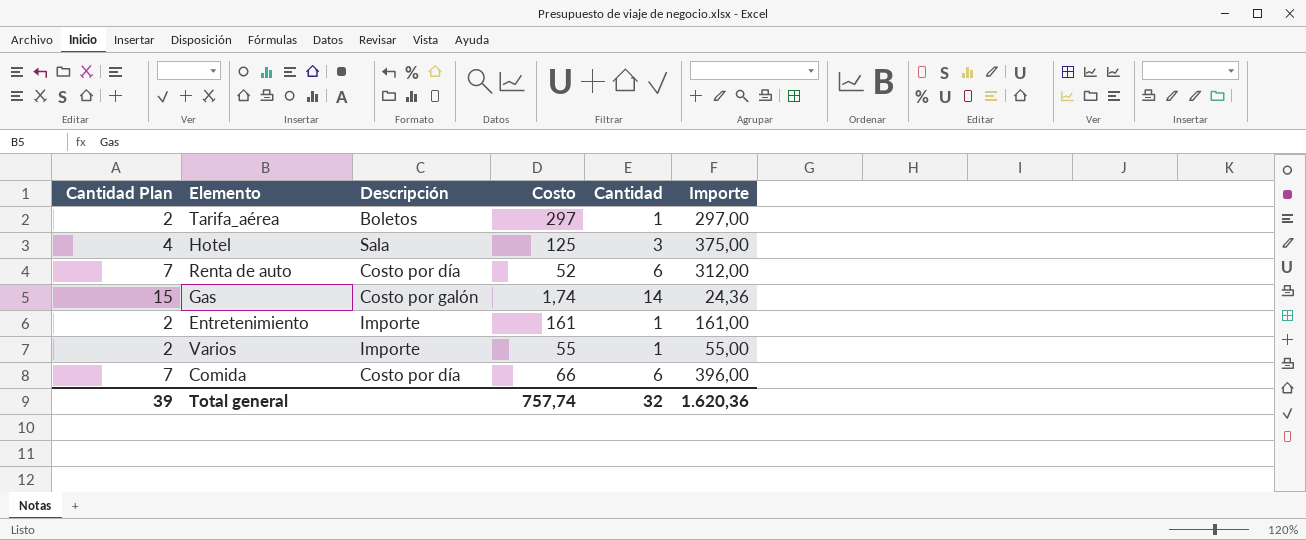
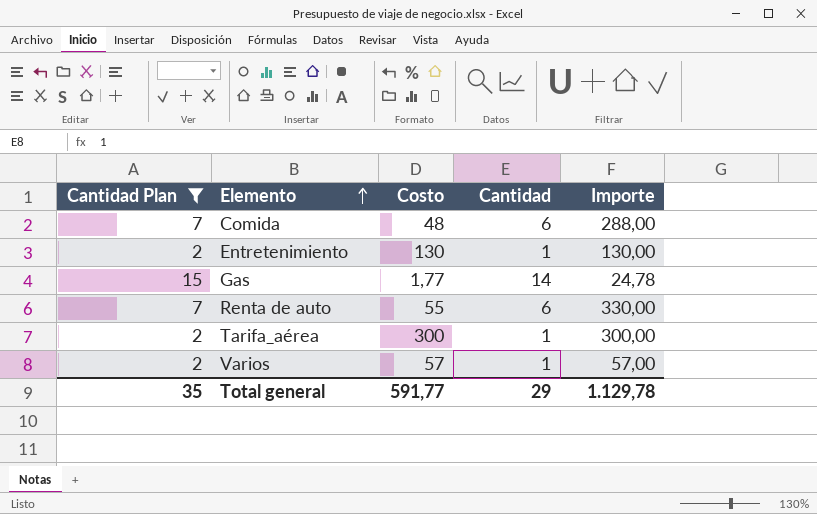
filter: none -> Cantidad Plan != 4
row order: none -> Elemento ascending
column Descripción | position: 3 -> none
Comida | Costo: 66 -> 48
Comida | Importe: 396,00 -> 288,00
Entretenimiento | Costo: 161 -> 130
Entretenimiento | Importe: 161,00 -> 130,00
Gas | Costo: 1,74 -> 1,77
Gas | Importe: 24,36 -> 24,78
Renta de auto | Costo: 52 -> 55
Renta de auto | Importe: 312,00 -> 330,00
Tarifa_aérea | Costo: 297 -> 300
Tarifa_aérea | Importe: 297,00 -> 300,00
Varios | Costo: 55 -> 57
Varios | Importe: 55,00 -> 57,00
Total general | Cantidad Plan: 39 -> 35
Total general | Costo: 757,74 -> 591,77
Total general | Cantidad: 32 -> 29
Total general | Importe: 1.620,36 -> 1.129,78

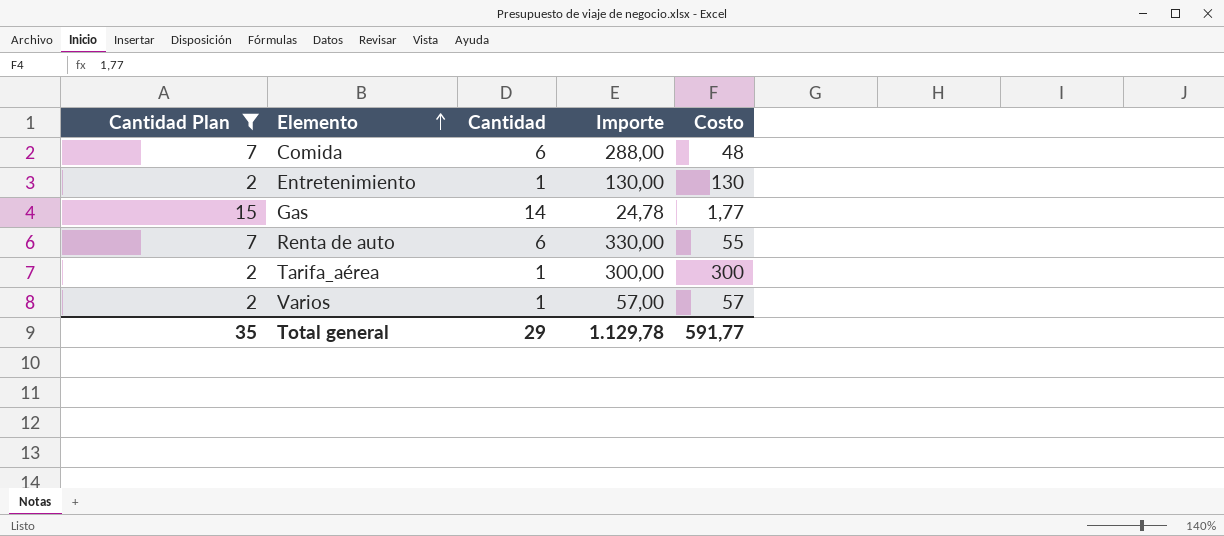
column Costo | position: 3 -> 5

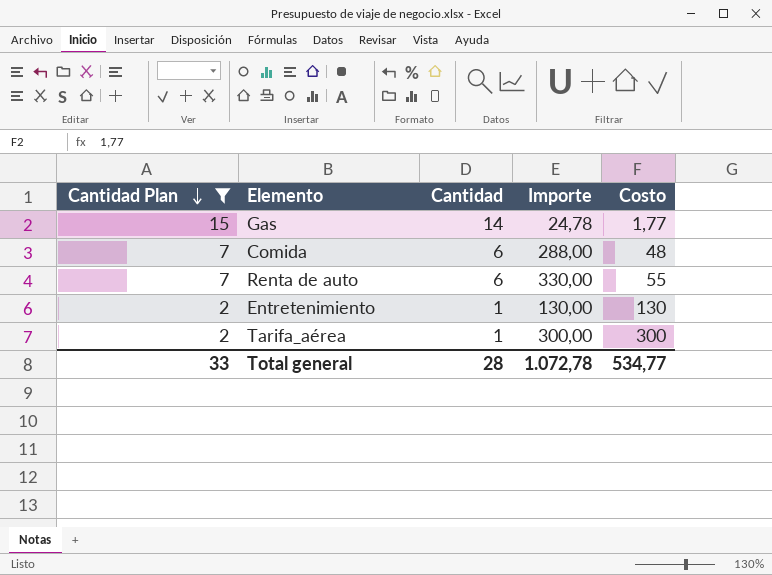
row order: Elemento ascending -> Cantidad Plan descending
row Varios: 2 | 1 | 57,00 | 57 -> none
Total general | Cantidad Plan: 35 -> 33
Total general | Cantidad: 29 -> 28
Total general | Importe: 1.129,78 -> 1.072,78
Total general | Costo: 591,77 -> 534,77

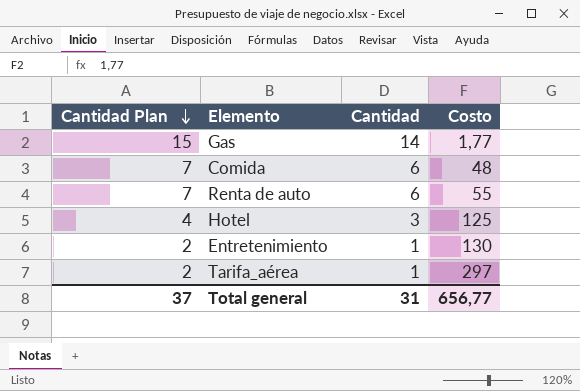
filter: Cantidad Plan != 4 -> none
column Importe | formula: [Cantidad] * [Costo] -> none
Tarifa_aérea | Costo: 300 -> 297
Total general | Cantidad Plan: 33 -> 37
Total general | Cantidad: 28 -> 31
Total general | Costo: 534,77 -> 656,77

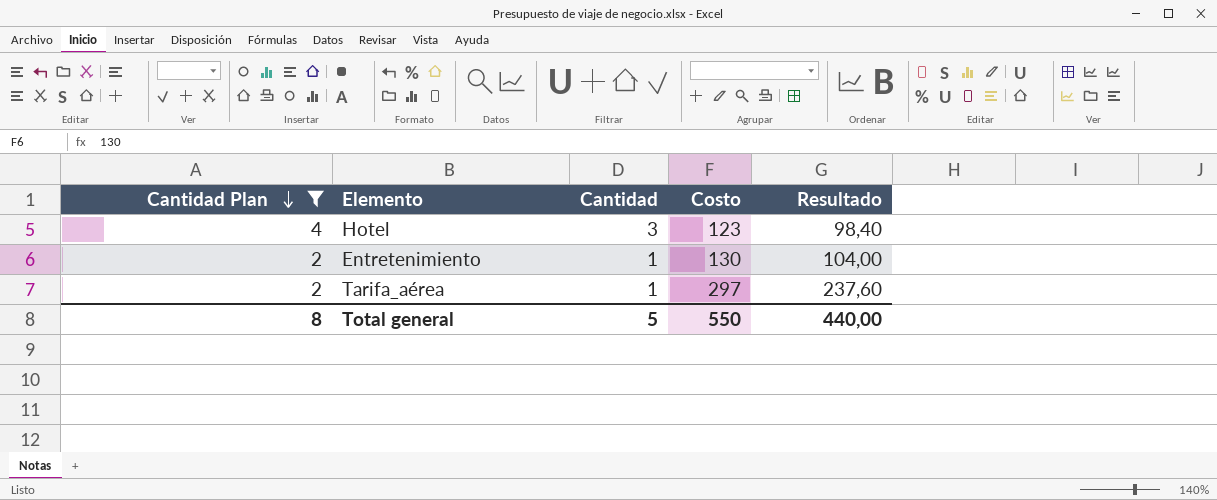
filter: none -> Cantidad Plan <= 4
column Resultado | formula: none -> [Costo] * 0,8
Hotel | Costo: 125 -> 123
Total general | Cantidad Plan: 37 -> 8
Total general | Cantidad: 31 -> 5
Total general | Costo: 656,77 -> 550

